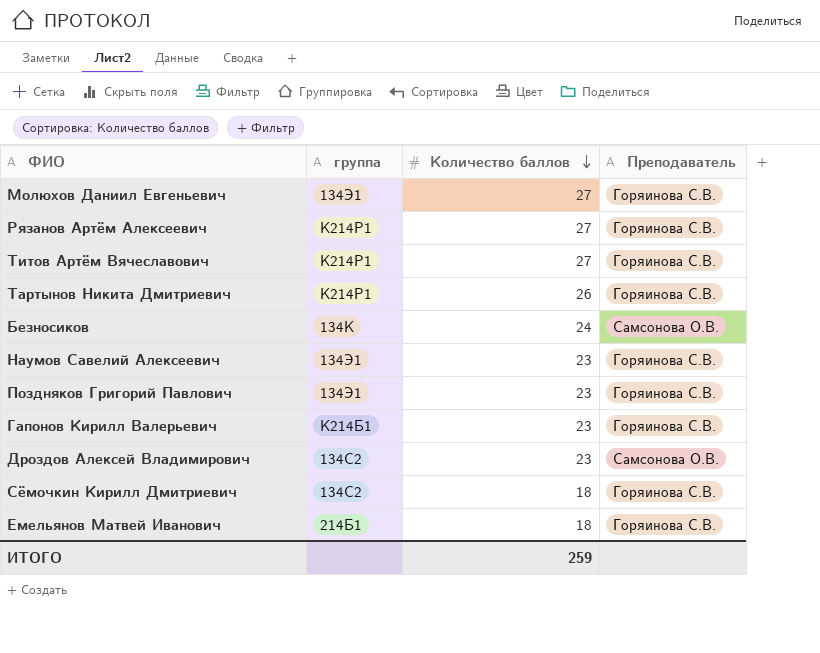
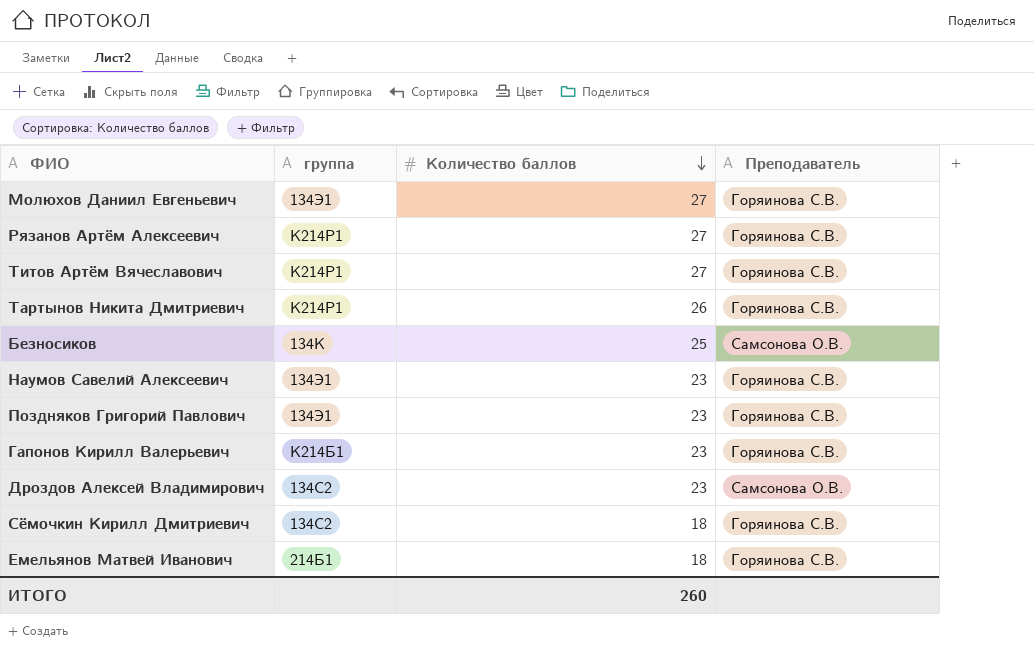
Безносиков | Количество баллов: 24 -> 25
ИТОГО | Количество баллов: 259 -> 260

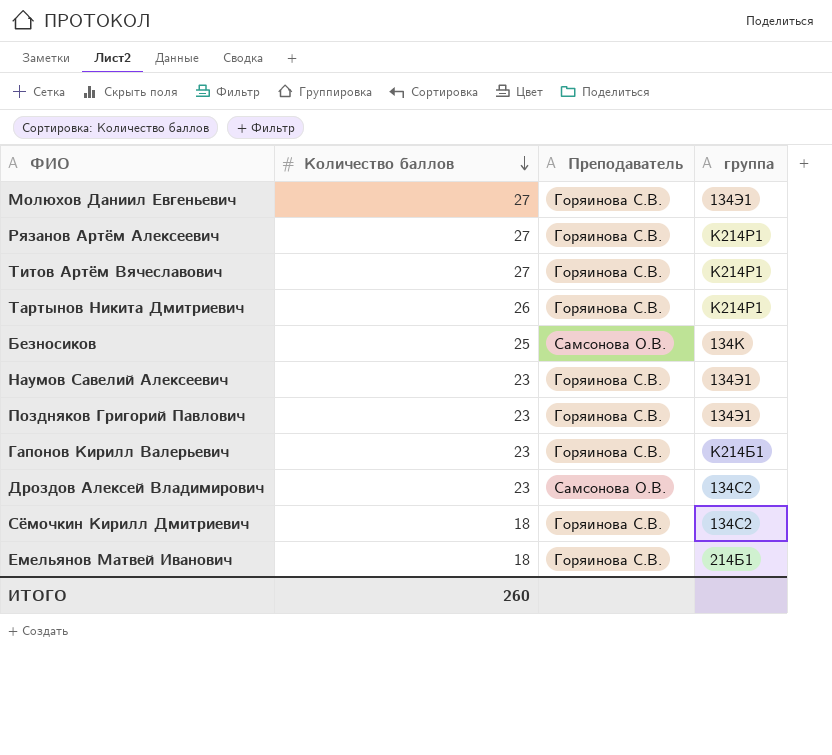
column группа | position: 2 -> 4

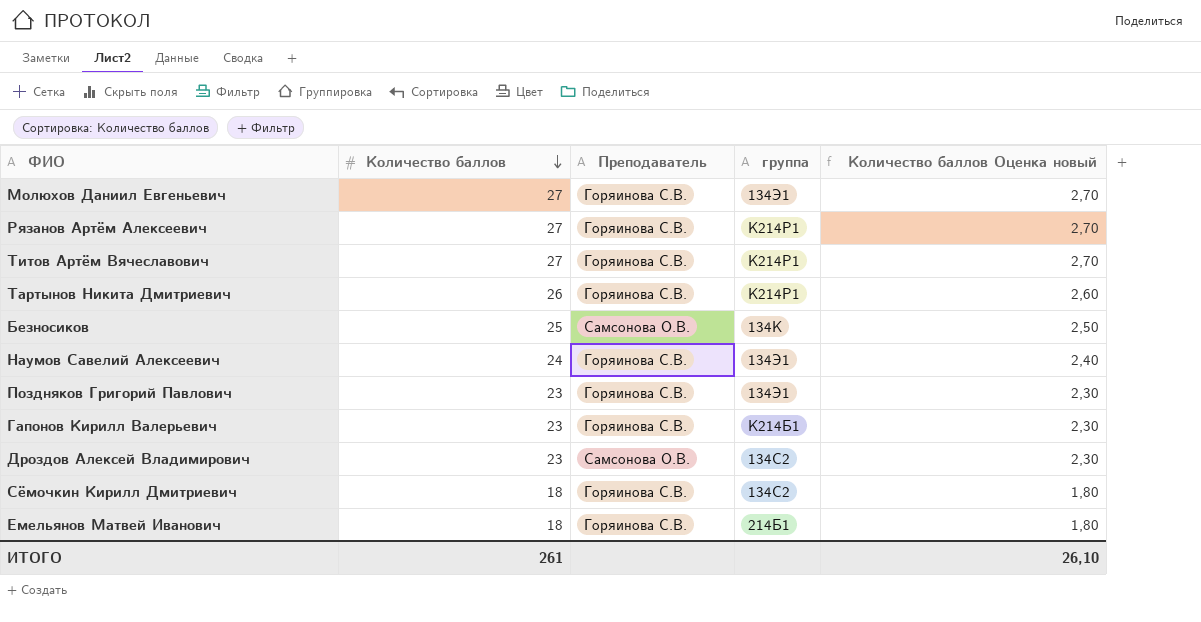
column Количество баллов Оценка новый | formula: none -> [Количество баллов] * 0,1
Наумов Савелий Алексеевич | Количество баллов: 23 -> 24
ИТОГО | Количество баллов: 260 -> 261

